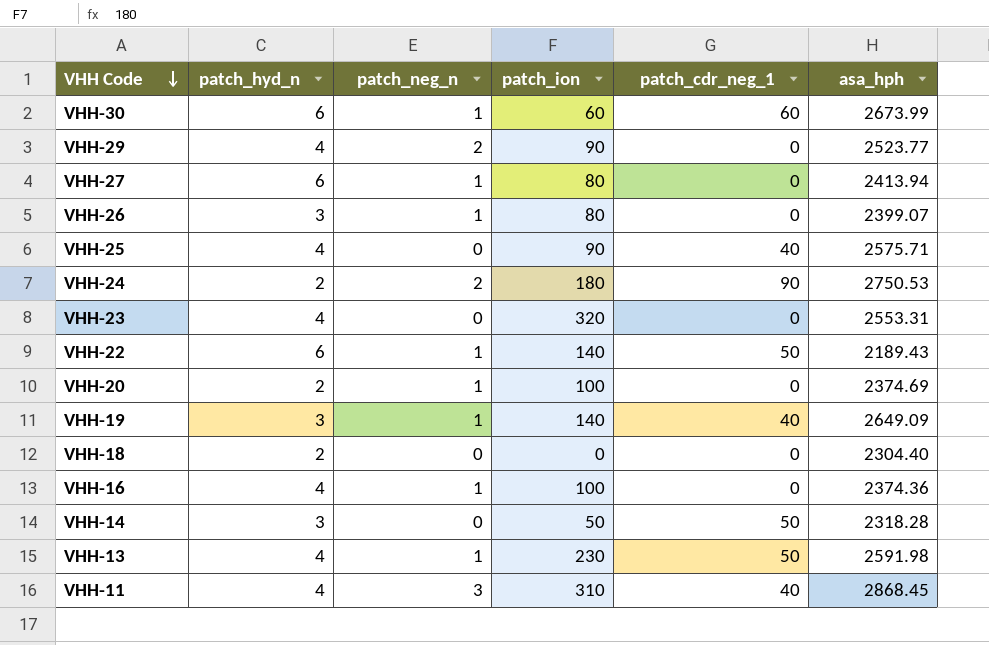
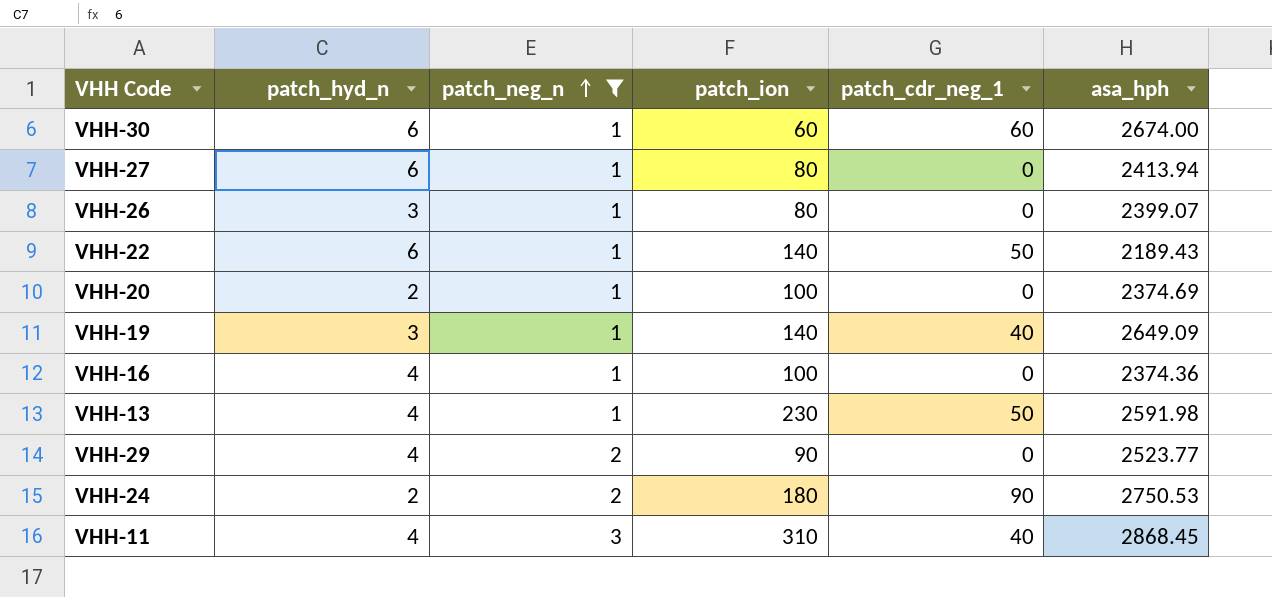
filter: none -> patch_neg_n != 0
row order: VHH Code descending -> patch_neg_n ascending
VHH-30 | asa_hph: 2673.99 -> 2674.00

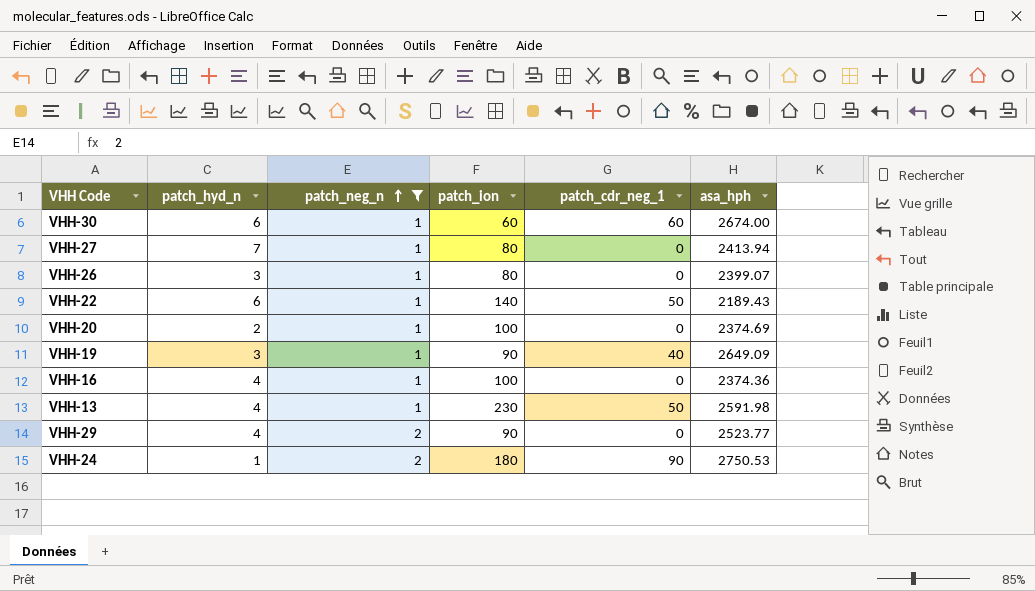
row VHH-11: 4 | 3 | 310 | 40 | 2868.45 -> none
VHH-27 | patch_hyd_n: 6 -> 7
VHH-19 | patch_ion: 140 -> 90
VHH-24 | patch_hyd_n: 2 -> 1

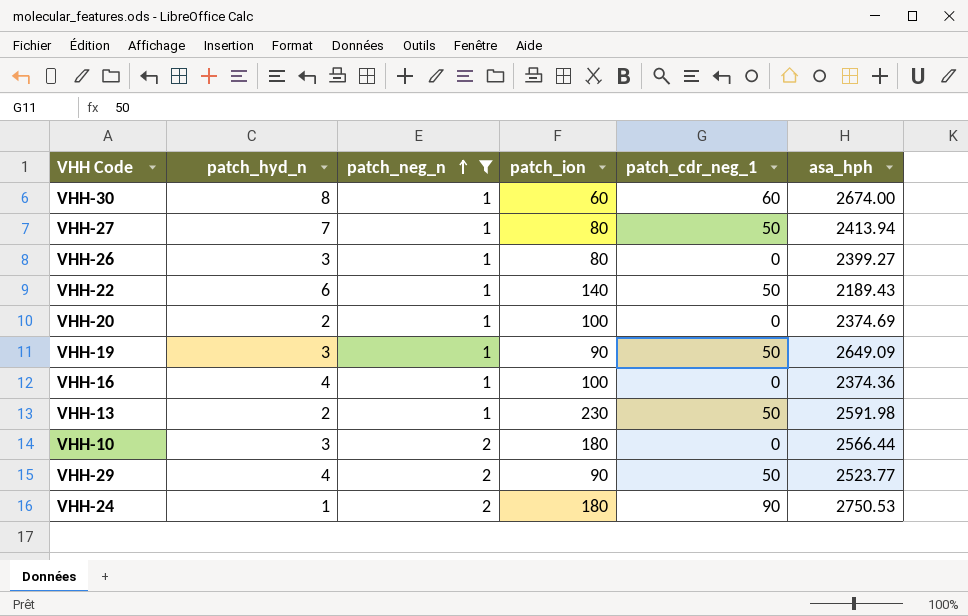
VHH-30 | patch_hyd_n: 6 -> 8
VHH-27 | patch_cdr_neg_1: 0 -> 50
VHH-26 | asa_hph: 2399.07 -> 2399.27
VHH-19 | patch_cdr_neg_1: 40 -> 50
VHH-13 | patch_hyd_n: 4 -> 2
row VHH-10: none -> 3 | 2 | 180 | 0 | 2566.44
VHH-29 | patch_cdr_neg_1: 0 -> 50

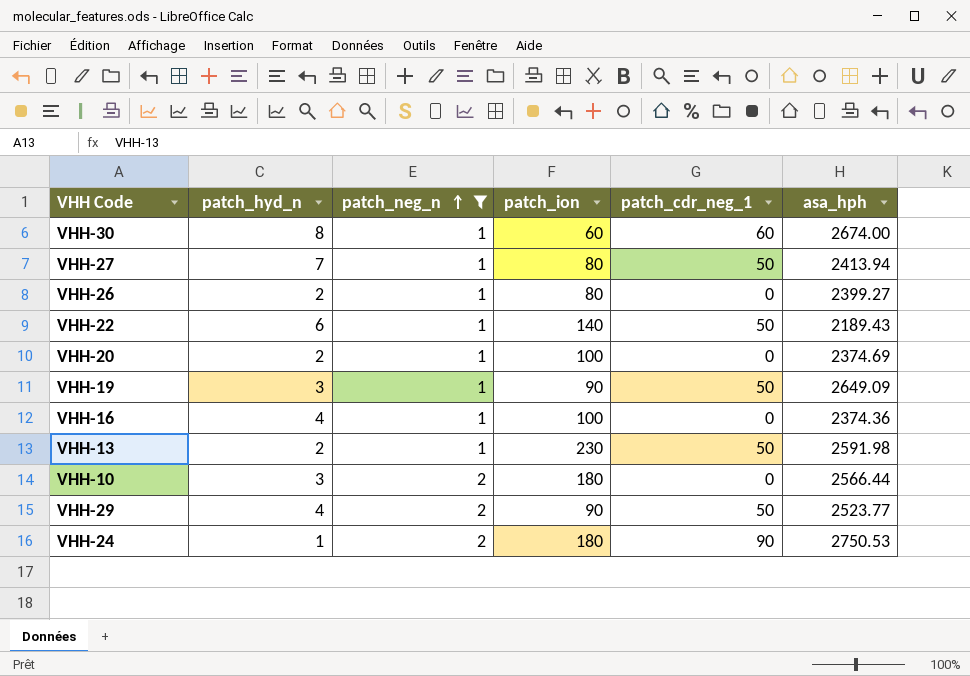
VHH-26 | patch_hyd_n: 3 -> 2

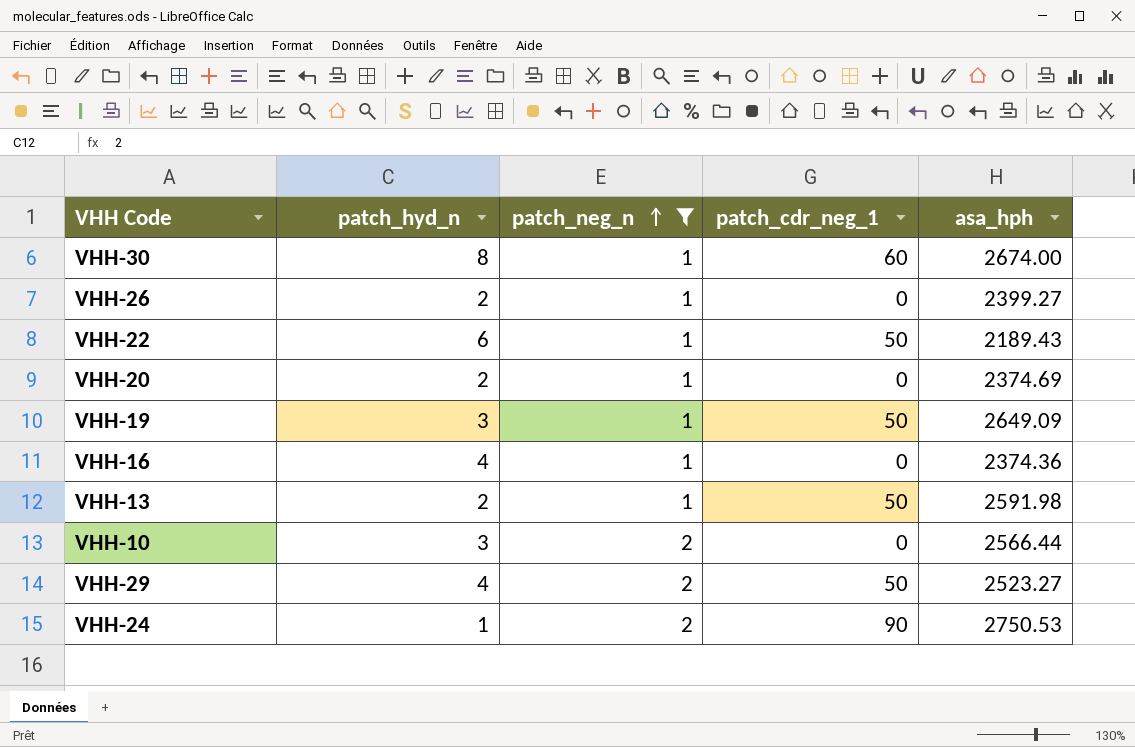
column patch_ion | position: 4 -> none
row VHH-27: 7 | 1 | 80 | 50 | 2413.94 -> none
VHH-29 | asa_hph: 2523.77 -> 2523.27

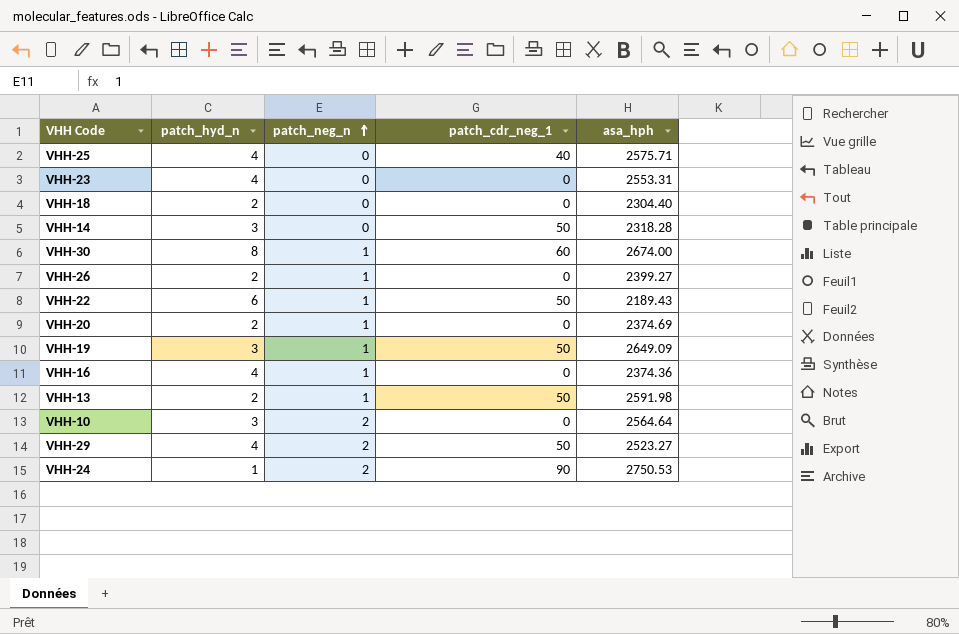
filter: patch_neg_n != 0 -> none
VHH-10 | asa_hph: 2566.44 -> 2564.64

